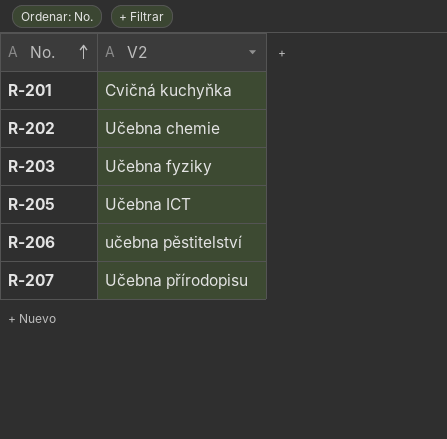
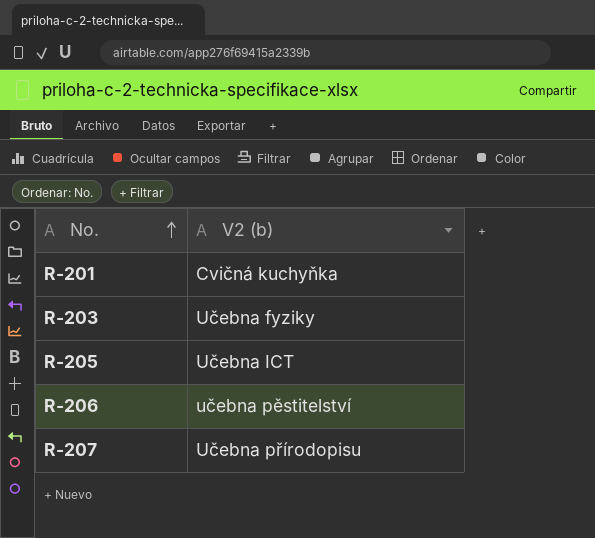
column name: V2 -> V2 (b)
row R-202: Učebna chemie -> none

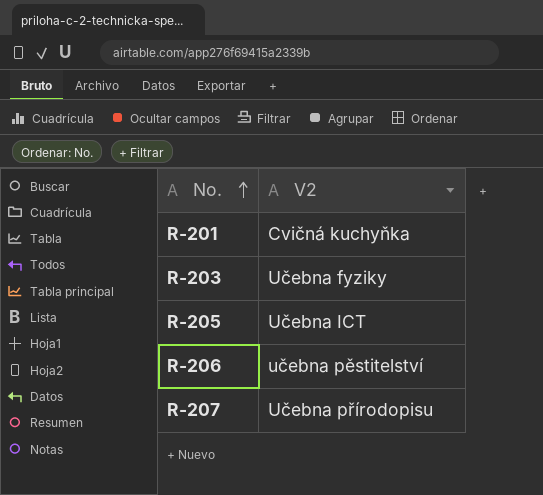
column name: V2 (b) -> V2

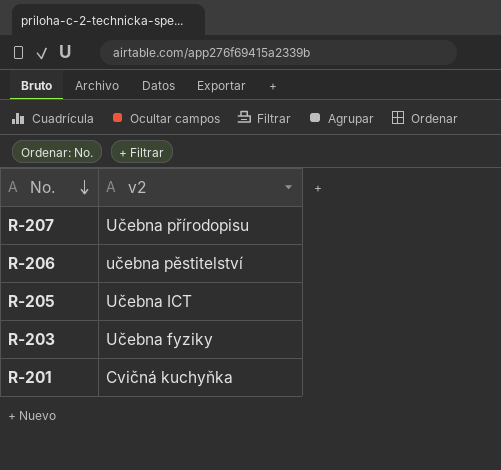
row order: No. ascending -> No. descending
column name: V2 -> v2

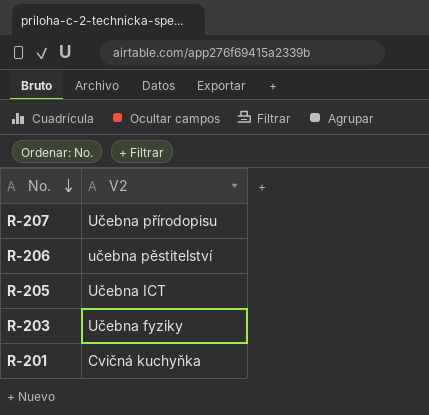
column name: v2 -> V2

